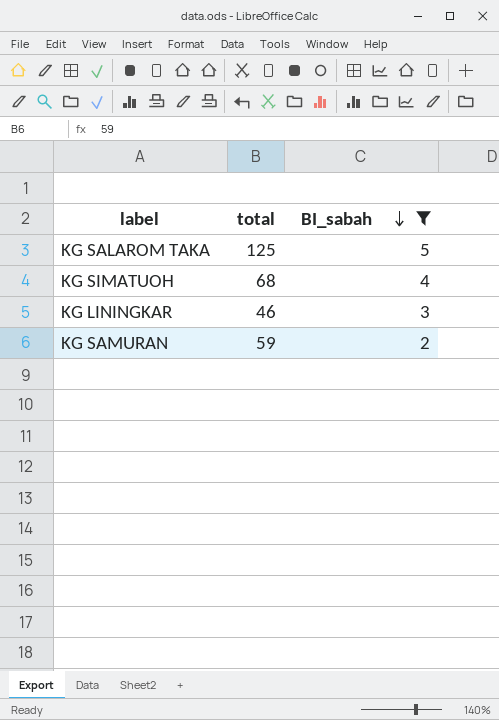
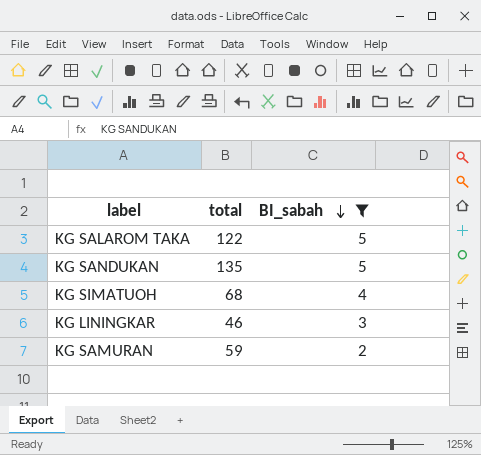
KG SALAROM TAKA | total: 125 -> 122
row KG SANDUKAN: none -> 135 | 5

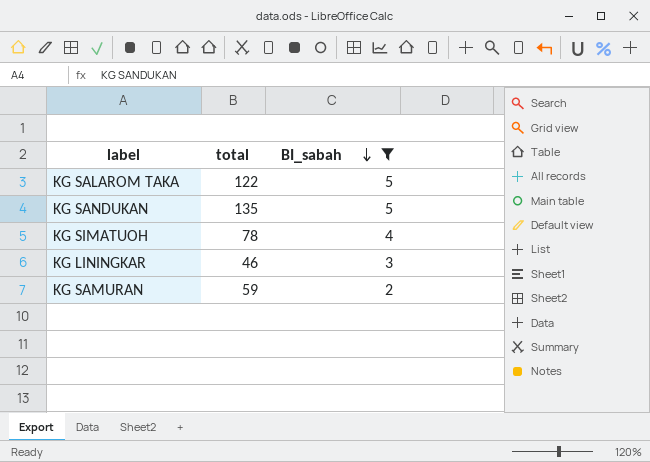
KG SIMATUOH | total: 68 -> 78

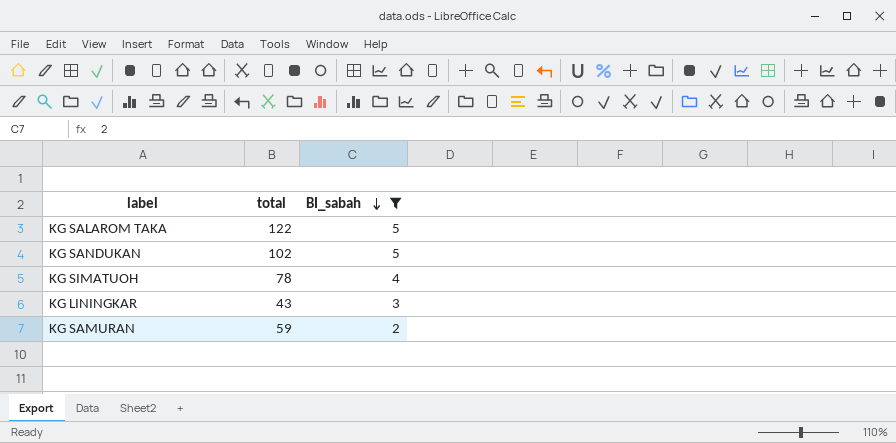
KG SANDUKAN | total: 135 -> 102
KG LININGKAR | total: 46 -> 43

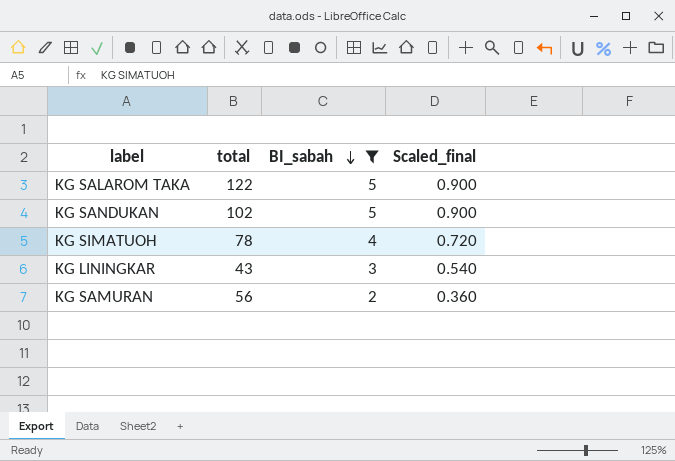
column Scaled_final | formula: none -> [BI_sabah] * 0.18
KG SAMURAN | total: 59 -> 56

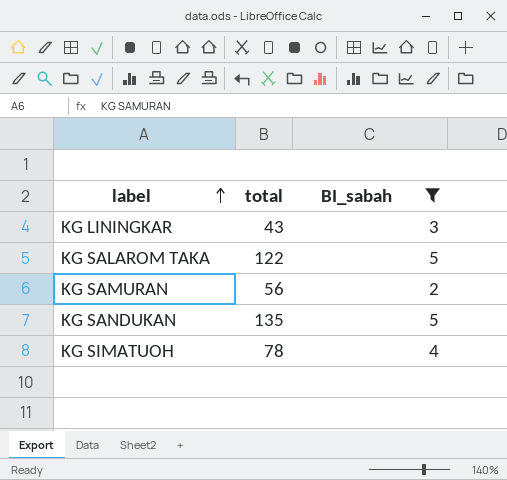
row order: BI_sabah descending -> label ascending
column Scaled_final | formula: [BI_sabah] * 0.18 -> none
KG SANDUKAN | total: 102 -> 135

